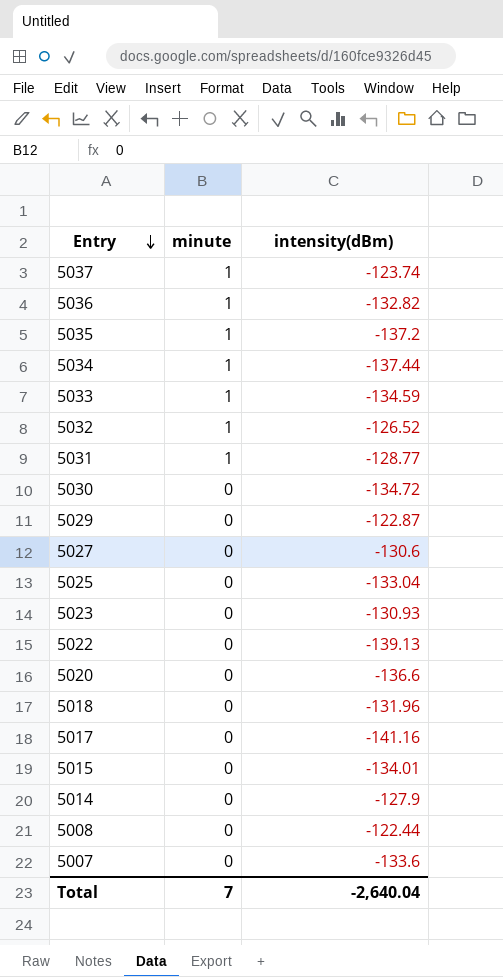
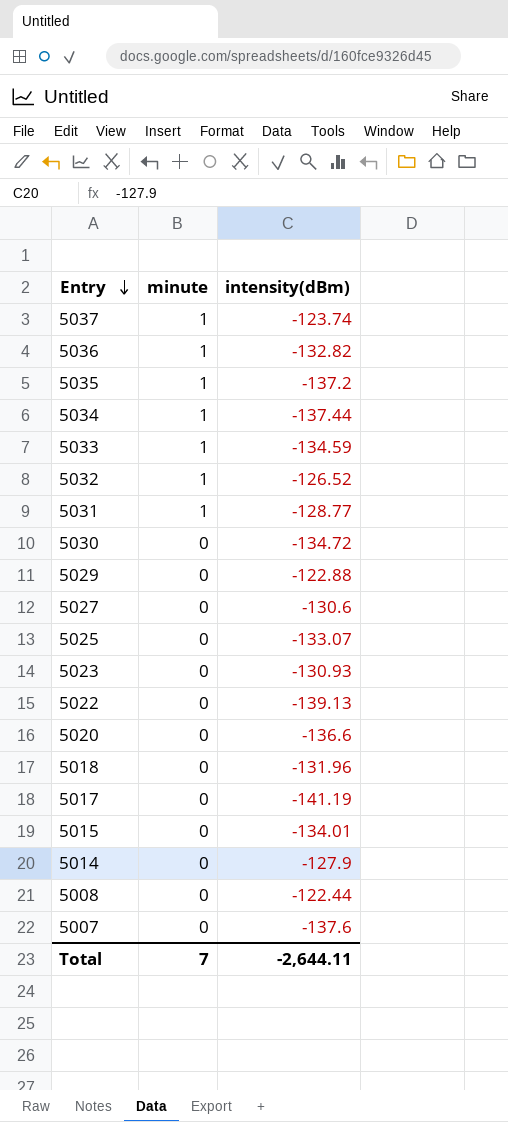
5029 | intensity(dBm): -122.87 -> -122.88
5025 | intensity(dBm): -133.04 -> -133.07
5017 | intensity(dBm): -141.16 -> -141.19
5007 | intensity(dBm): -133.6 -> -137.6
Total | intensity(dBm): -2,640.04 -> -2,644.11

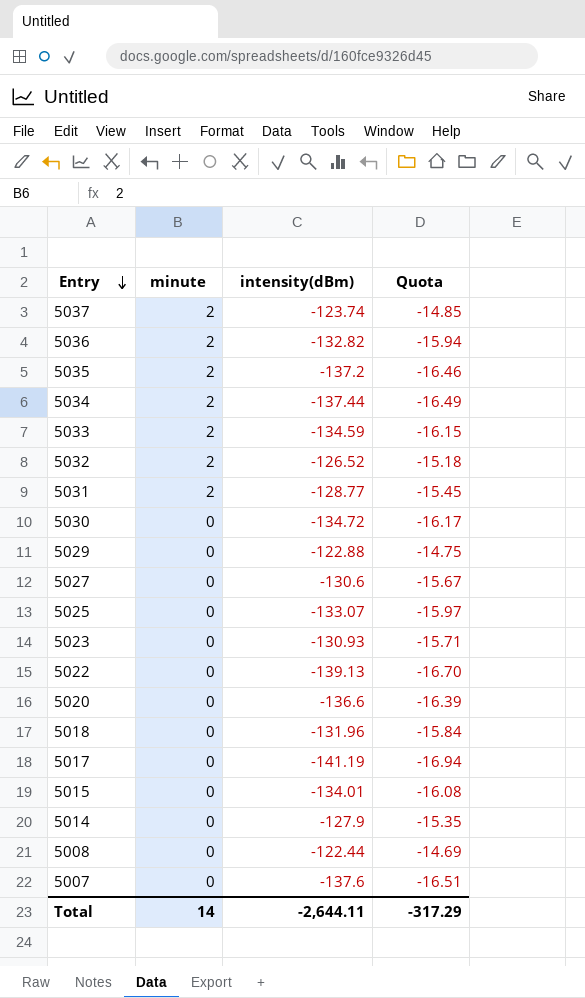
column Quota | formula: none -> [intensity(dBm)] * 0.12
5037 | minute: 1 -> 2
5036 | minute: 1 -> 2
5035 | minute: 1 -> 2
5034 | minute: 1 -> 2
5033 | minute: 1 -> 2
5032 | minute: 1 -> 2
5031 | minute: 1 -> 2
Total | minute: 7 -> 14

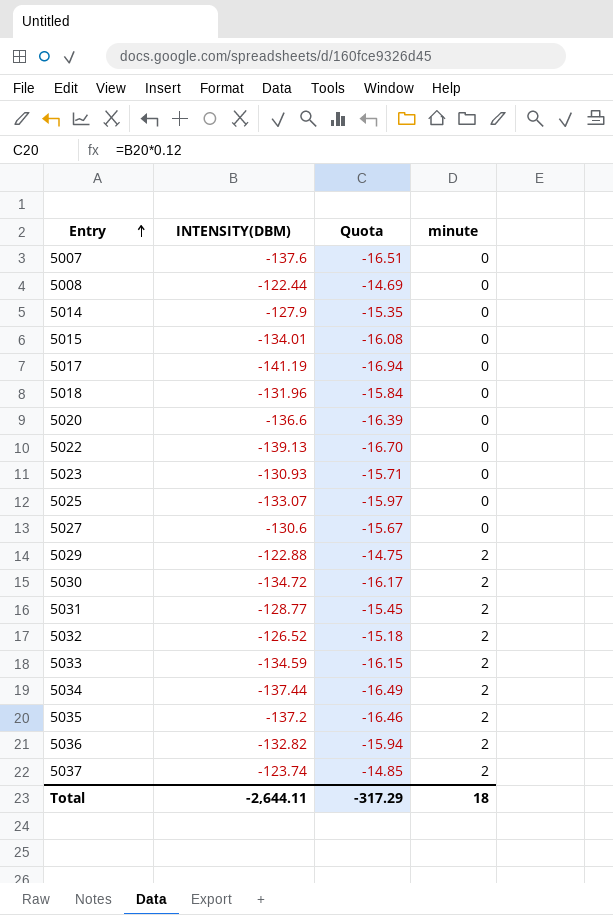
row order: Entry descending -> Entry ascending
column name: intensity(dBm) -> INTENSITY(DBM)
column minute | position: 2 -> 4
5029 | minute: 0 -> 2
5030 | minute: 0 -> 2
Total | minute: 14 -> 18

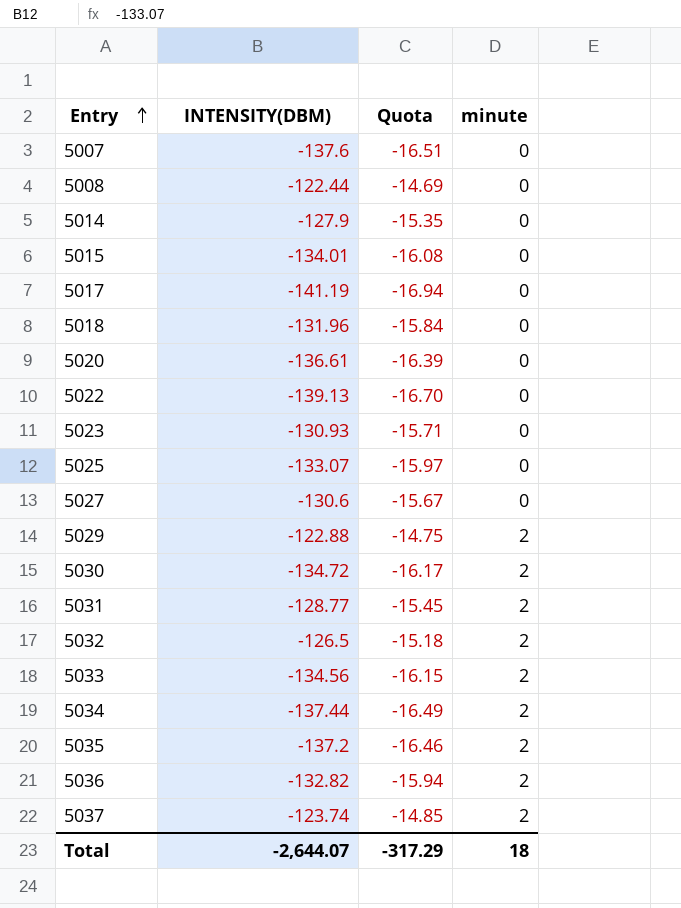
5020 | INTENSITY(DBM): -136.6 -> -136.61
5032 | INTENSITY(DBM): -126.52 -> -126.5
5033 | INTENSITY(DBM): -134.59 -> -134.56
Total | INTENSITY(DBM): -2,644.11 -> -2,644.07

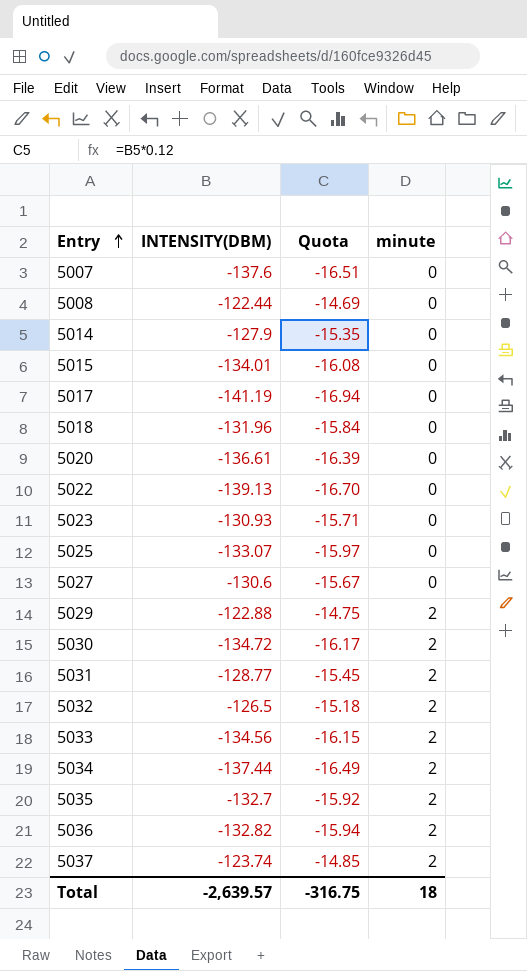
5035 | INTENSITY(DBM): -137.2 -> -132.7
5035 | Quota: -16.46 -> -15.92
Total | INTENSITY(DBM): -2,644.07 -> -2,639.57
Total | Quota: -317.29 -> -316.75

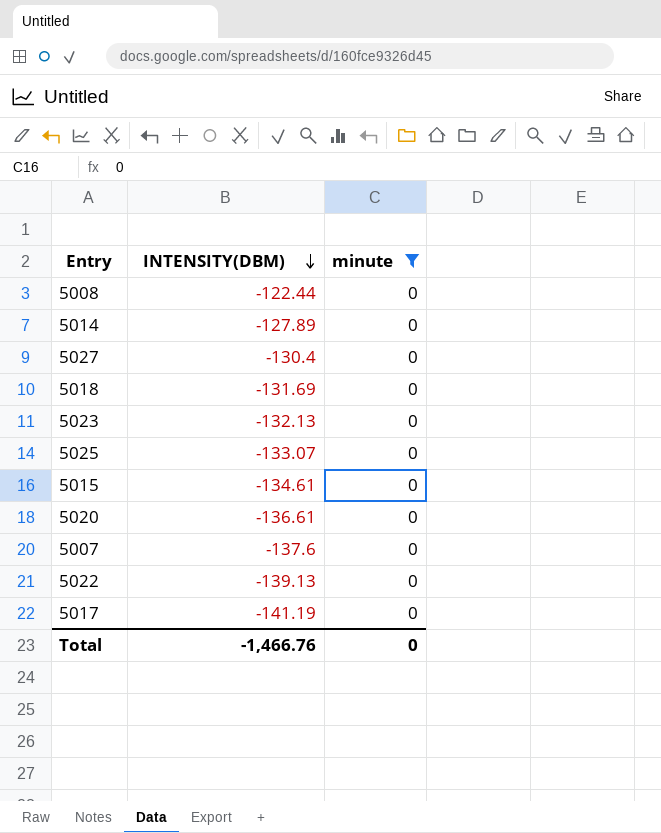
filter: none -> minute = 0
row order: Entry ascending -> INTENSITY(DBM) descending
column Quota | formula: [INTENSITY(DBM)] * 0.12 -> none
5014 | INTENSITY(DBM): -127.9 -> -127.89
5027 | INTENSITY(DBM): -130.6 -> -130.4
5018 | INTENSITY(DBM): -131.96 -> -131.69
5023 | INTENSITY(DBM): -130.93 -> -132.13
5015 | INTENSITY(DBM): -134.01 -> -134.61
Total | INTENSITY(DBM): -2,639.57 -> -1,466.76
Total | minute: 18 -> 0

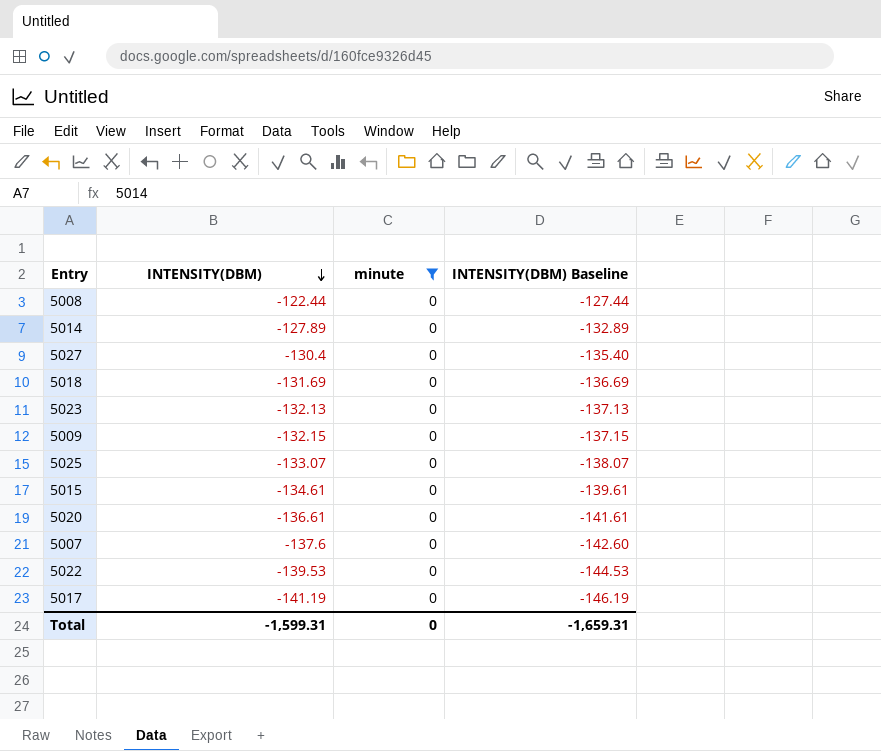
column INTENSITY(DBM) Baseline | formula: none -> [INTENSITY(DBM)] - 5
row 5009: none -> -132.15 | 0 | -137.15
5022 | INTENSITY(DBM): -139.13 -> -139.53
Total | INTENSITY(DBM): -1,466.76 -> -1,599.31

